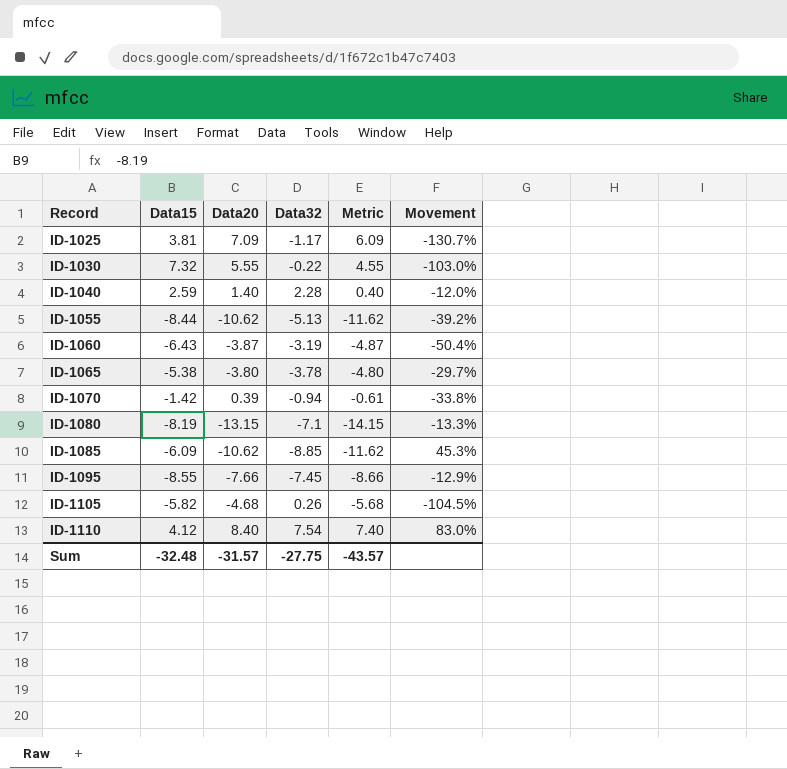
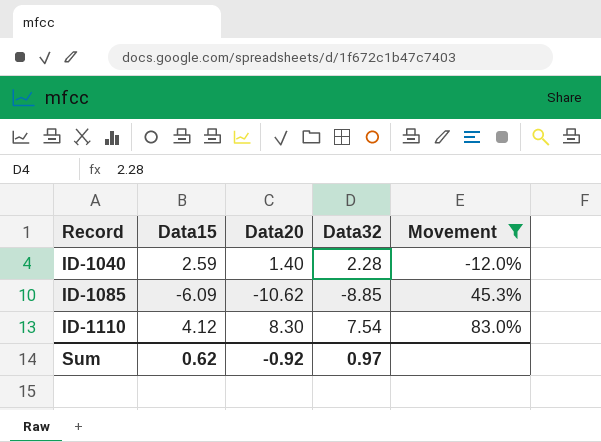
filter: none -> Movement >= -12.0%
column Metric | formula: [Data20] - 1 -> none
ID-1110 | Data20: 8.40 -> 8.30
Sum | Data15: -32.48 -> 0.62
Sum | Data20: -31.57 -> -0.92
Sum | Data32: -27.75 -> 0.97

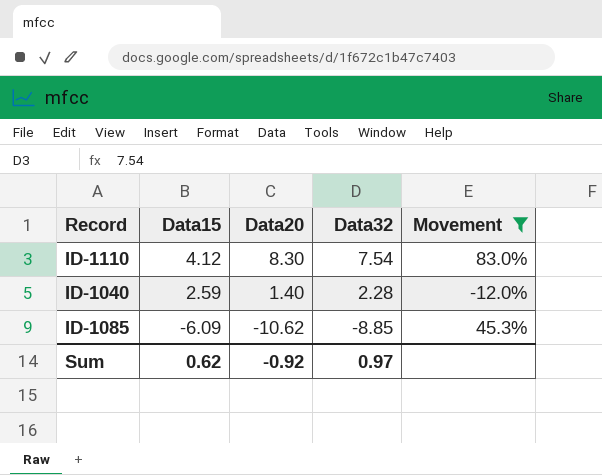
row order: Record ascending -> Data15 descending

